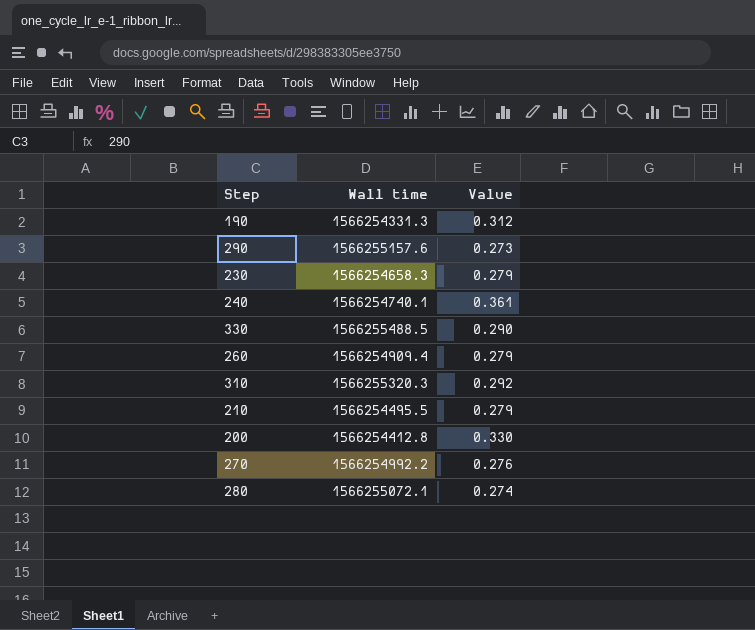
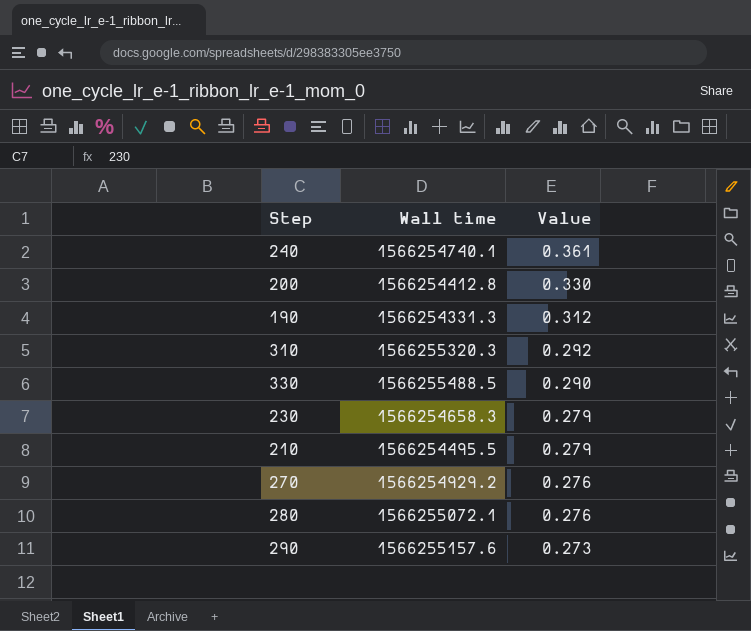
row order: none -> Value descending
row 260: 1566254909.4 | 0.279 -> none
270 | Wall time: 1566254992.2 -> 1566254929.2
280 | Value: 0.274 -> 0.276

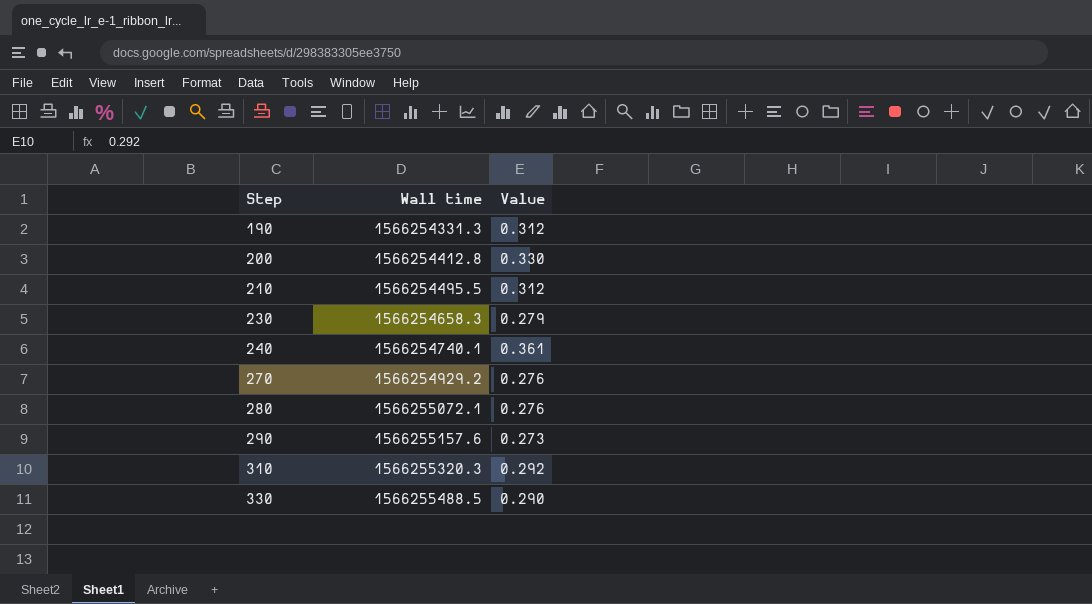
row order: Value descending -> Step ascending
210 | Value: 0.279 -> 0.312

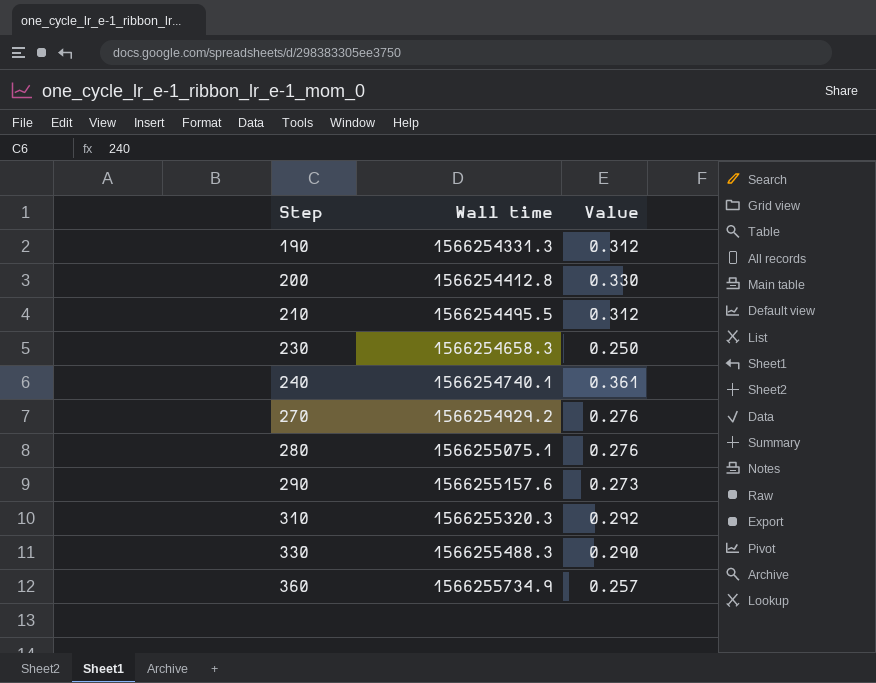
230 | Value: 0.279 -> 0.250
280 | Wall time: 1566255072.1 -> 1566255075.1
330 | Wall time: 1566255488.5 -> 1566255488.3
row 360: none -> 1566255734.9 | 0.257

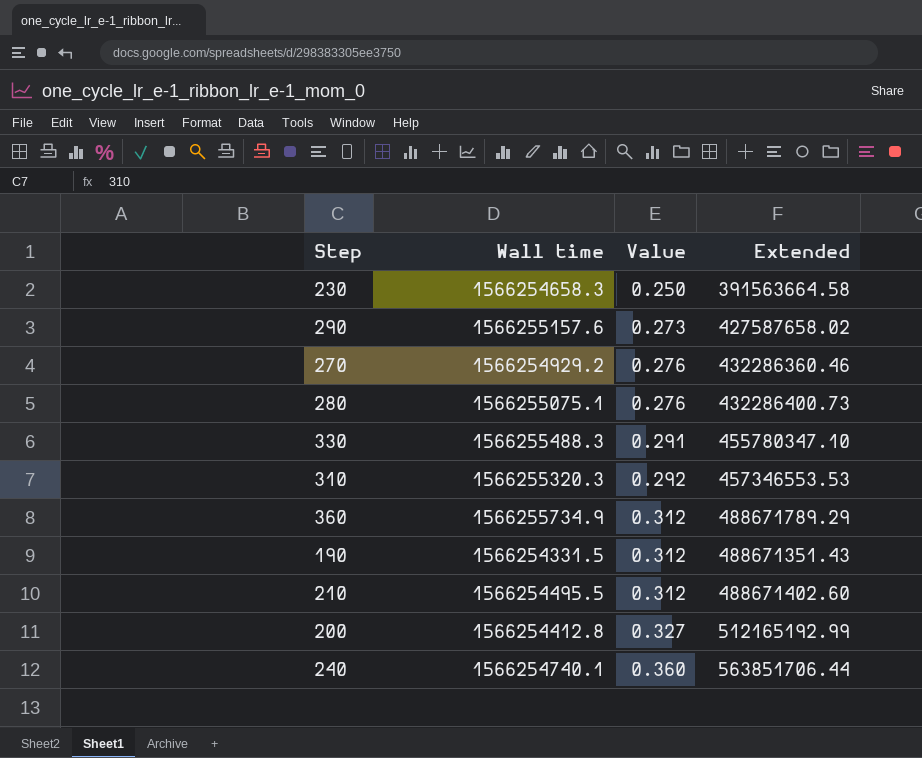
row order: Step ascending -> Value ascending
column Extended | formula: none -> [Wall time] * [Value]
330 | Value: 0.290 -> 0.291
360 | Value: 0.257 -> 0.312
190 | Wall time: 1566254331.3 -> 1566254331.5
200 | Value: 0.330 -> 0.327
240 | Value: 0.361 -> 0.360

